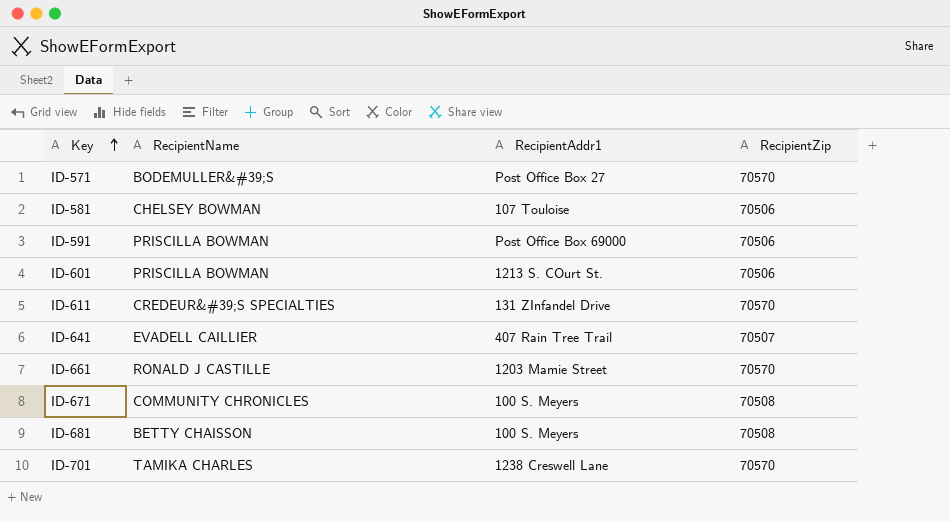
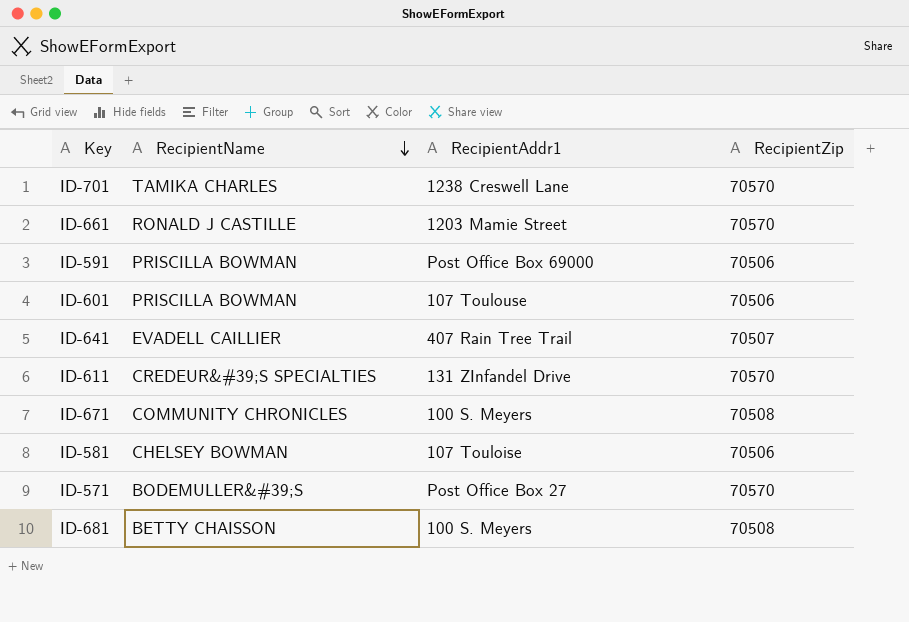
row order: Key ascending -> RecipientName descending
ID-601 | RecipientAddr1: 1213 S. COurt St. -> 107 Toulouse

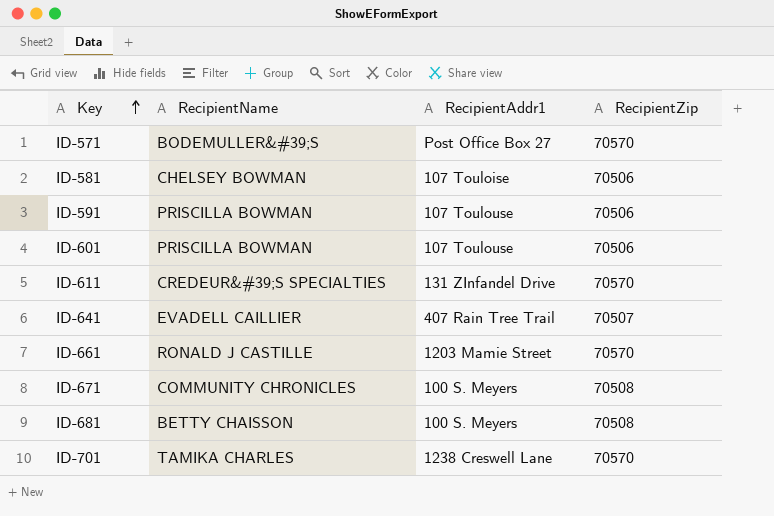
row order: RecipientName descending -> Key ascending
ID-591 | RecipientAddr1: Post Office Box 69000 -> 107 Toulouse

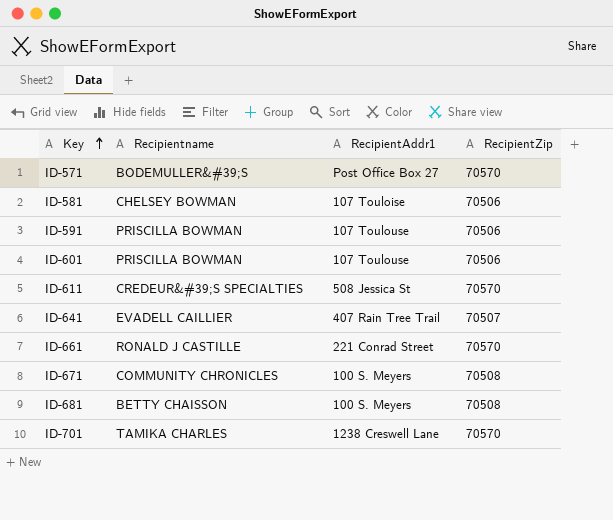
column name: RecipientName -> Recipientname
ID-611 | RecipientAddr1: 131 ZInfandel Drive -> 508 Jessica St
ID-661 | RecipientAddr1: 1203 Mamie Street -> 221 Conrad Street

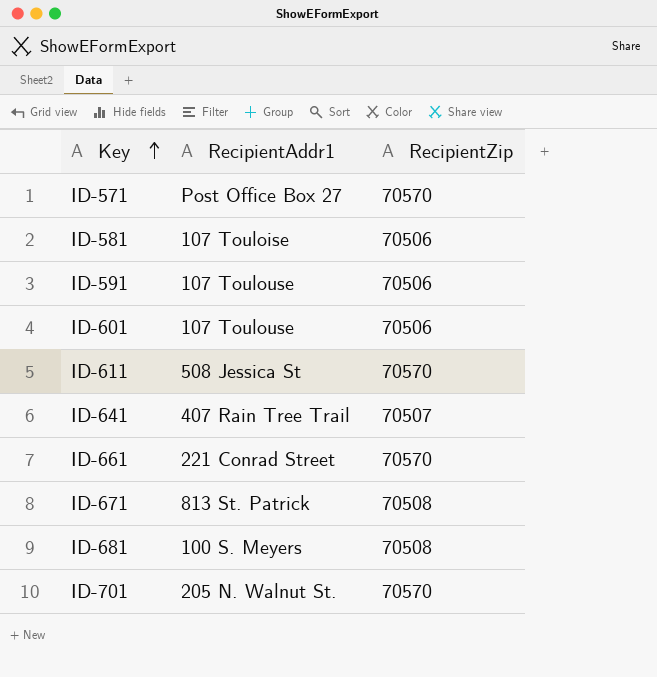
column Recipientname | position: 2 -> none
ID-671 | RecipientAddr1: 100 S. Meyers -> 813 St. Patrick
ID-701 | RecipientAddr1: 1238 Creswell Lane -> 205 N. Walnut St.

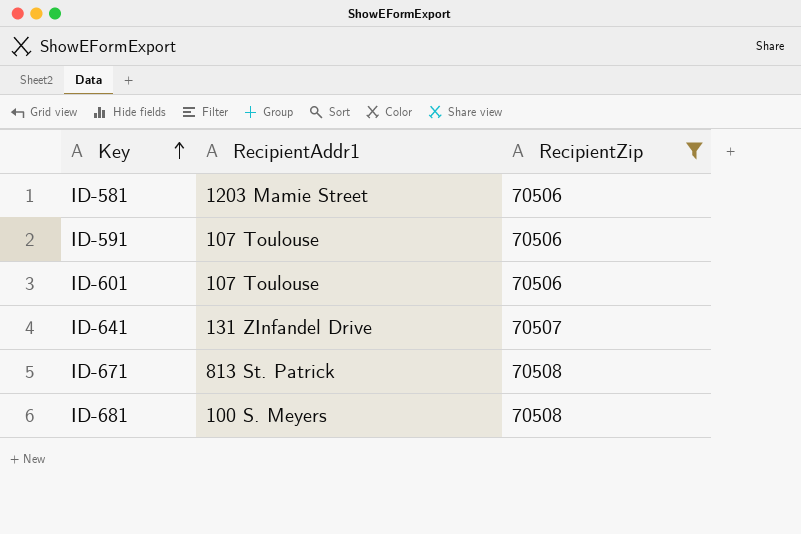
filter: none -> RecipientZip != 70570
ID-581 | RecipientAddr1: 107 Touloise -> 1203 Mamie Street
ID-641 | RecipientAddr1: 407 Rain Tree Trail -> 131 ZInfandel Drive

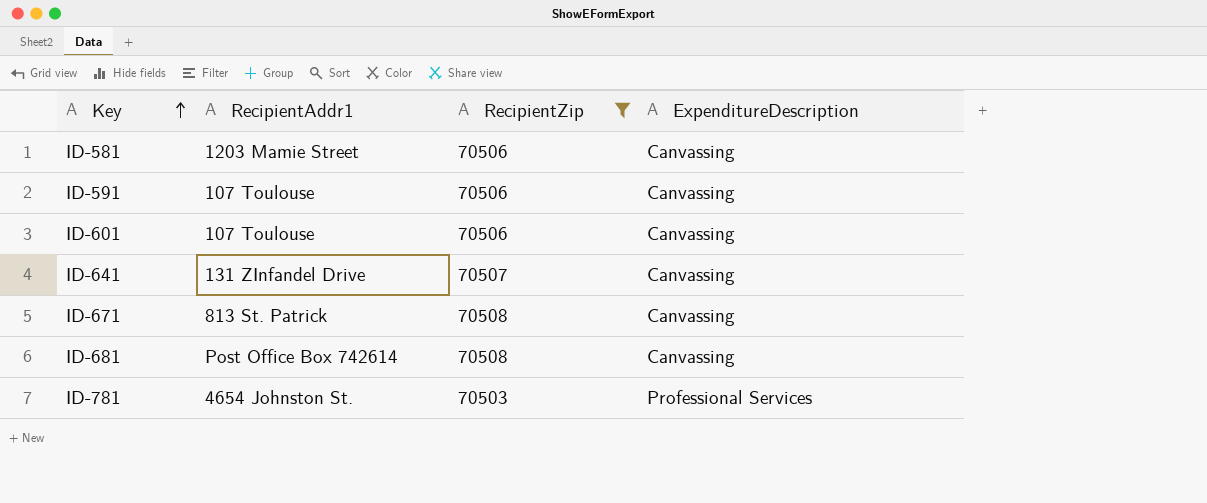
column ExpenditureDescription | position: none -> 4
ID-681 | RecipientAddr1: 100 S. Meyers -> Post Office Box 742614
row ID-781: none -> 4654 Johnston St. | 70503 | Professional Services

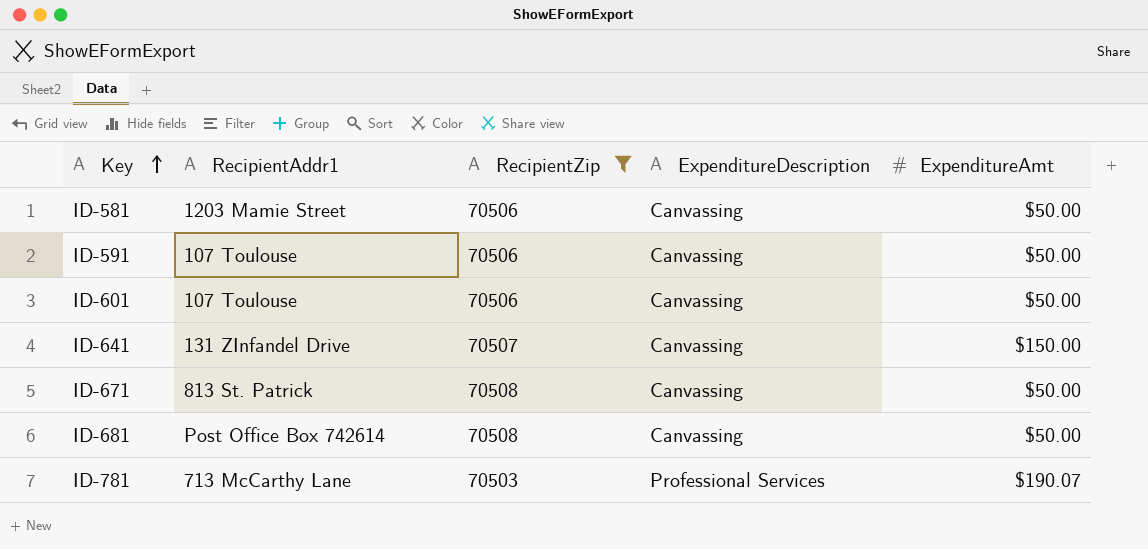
column ExpenditureAmt | position: none -> 5
ID-781 | RecipientAddr1: 4654 Johnston St. -> 713 McCarthy Lane

